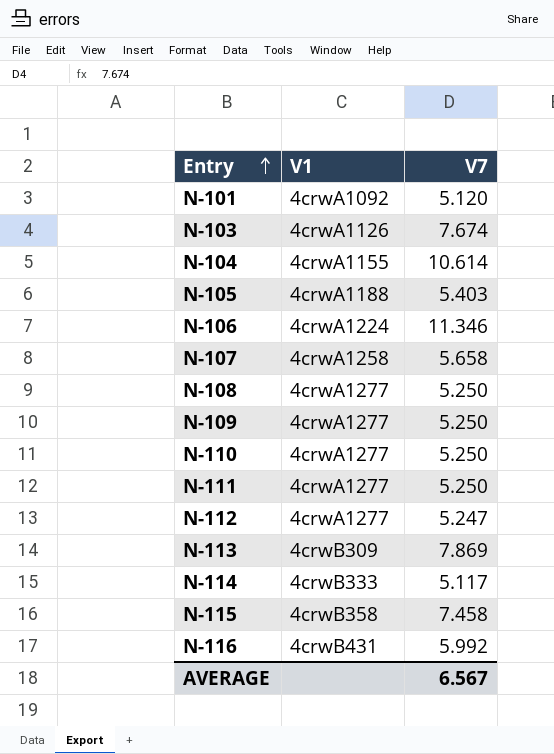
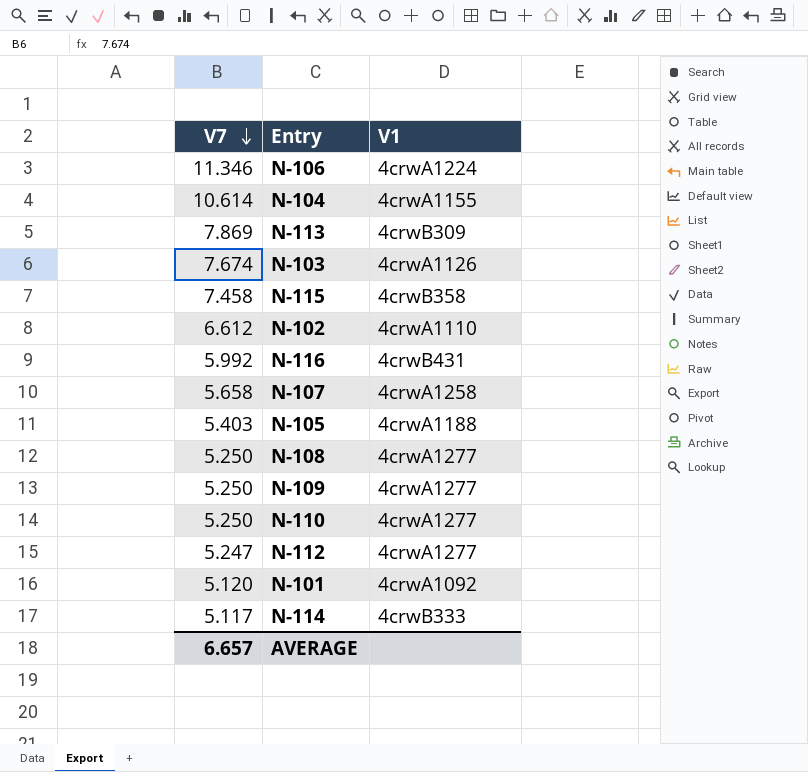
row order: Entry ascending -> V7 descending
column V7 | position: 3 -> 1
row N-111: 4crwA1277 | 5.250 -> none
row N-102: none -> 6.612 | 4crwA1110
AVERAGE | V7: 6.567 -> 6.657

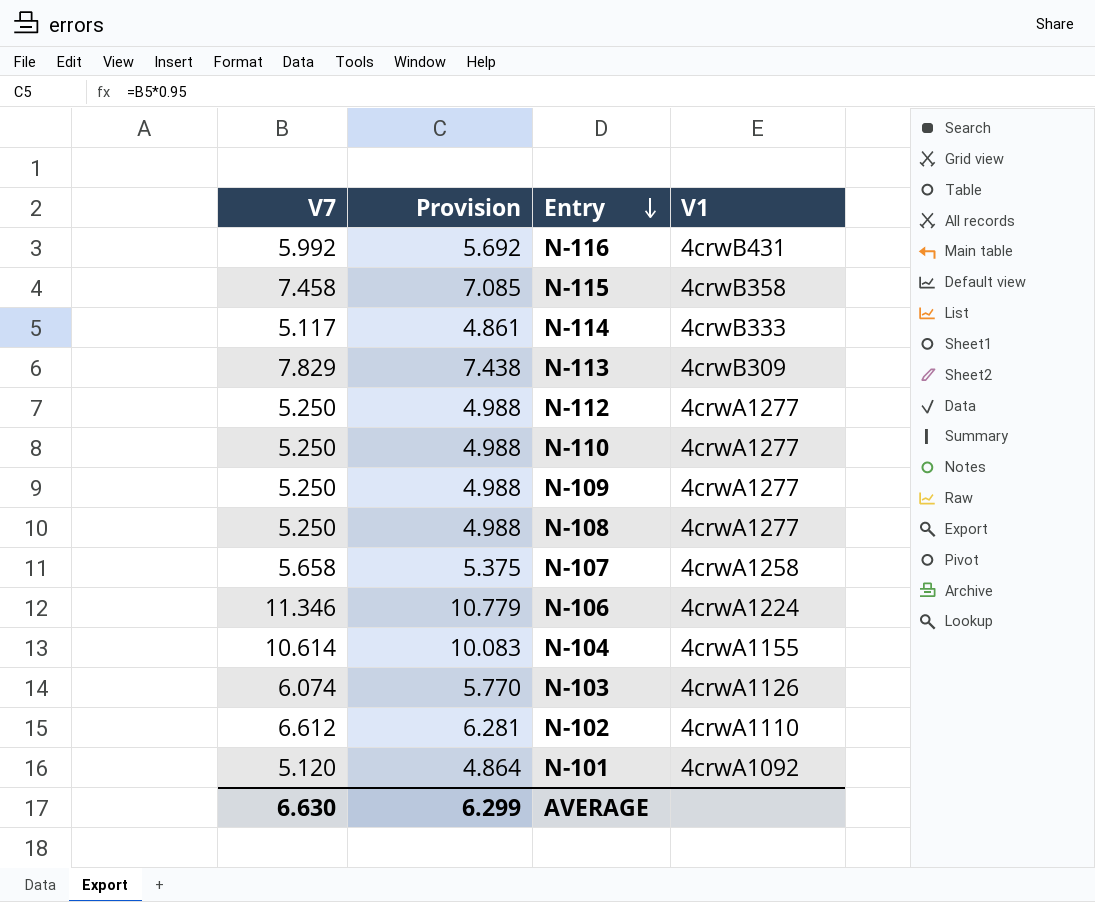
row order: V7 descending -> Entry descending
column Provision | formula: none -> [V7] * 0.95
row N-105: 5.403 | 4crwA1188 -> none
N-113 | V7: 7.869 -> 7.829
N-112 | V7: 5.247 -> 5.250
N-103 | V7: 7.674 -> 6.074
AVERAGE | V7: 6.657 -> 6.630

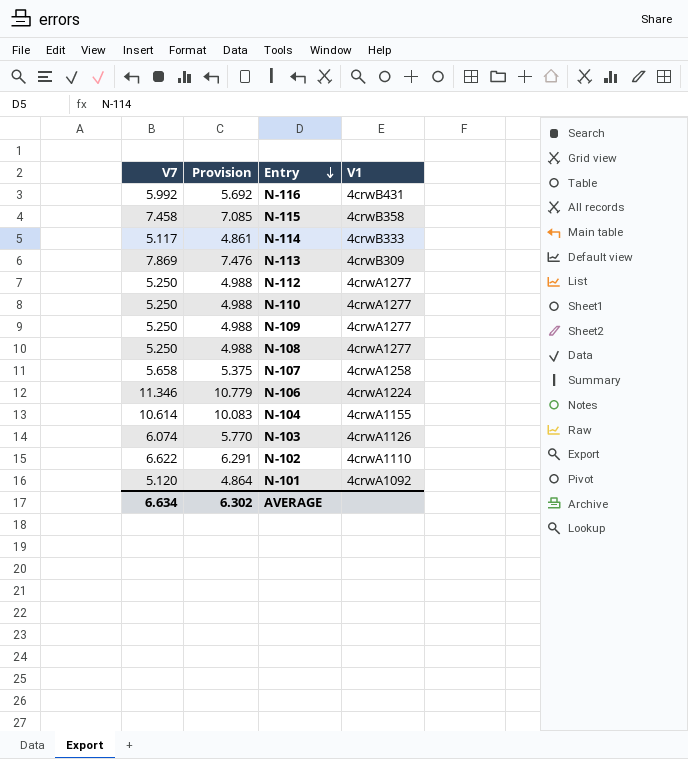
N-113 | V7: 7.829 -> 7.869
N-113 | Provision: 7.438 -> 7.476
N-102 | V7: 6.612 -> 6.622
N-102 | Provision: 6.281 -> 6.291
AVERAGE | V7: 6.630 -> 6.634
AVERAGE | Provision: 6.299 -> 6.302

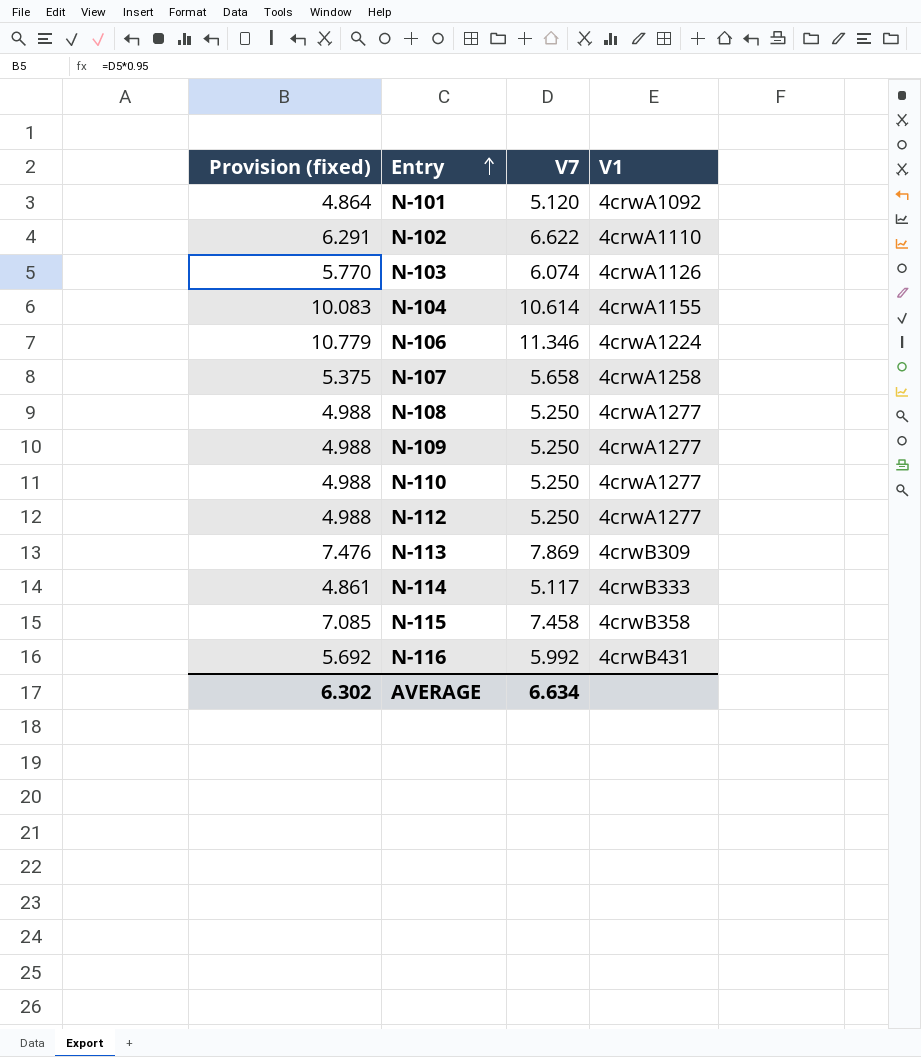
row order: Entry descending -> Entry ascending
column name: Provision -> Provision (fixed)
column V7 | position: 1 -> 3

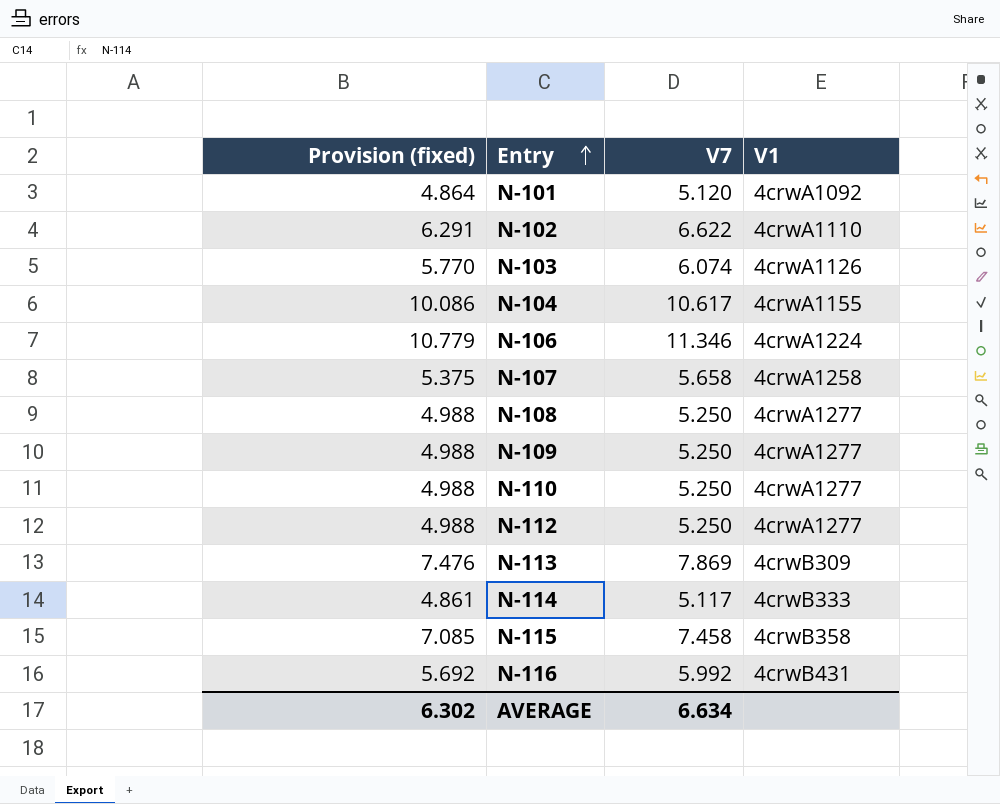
N-104 | Provision (fixed): 10.083 -> 10.086
N-104 | V7: 10.614 -> 10.617

